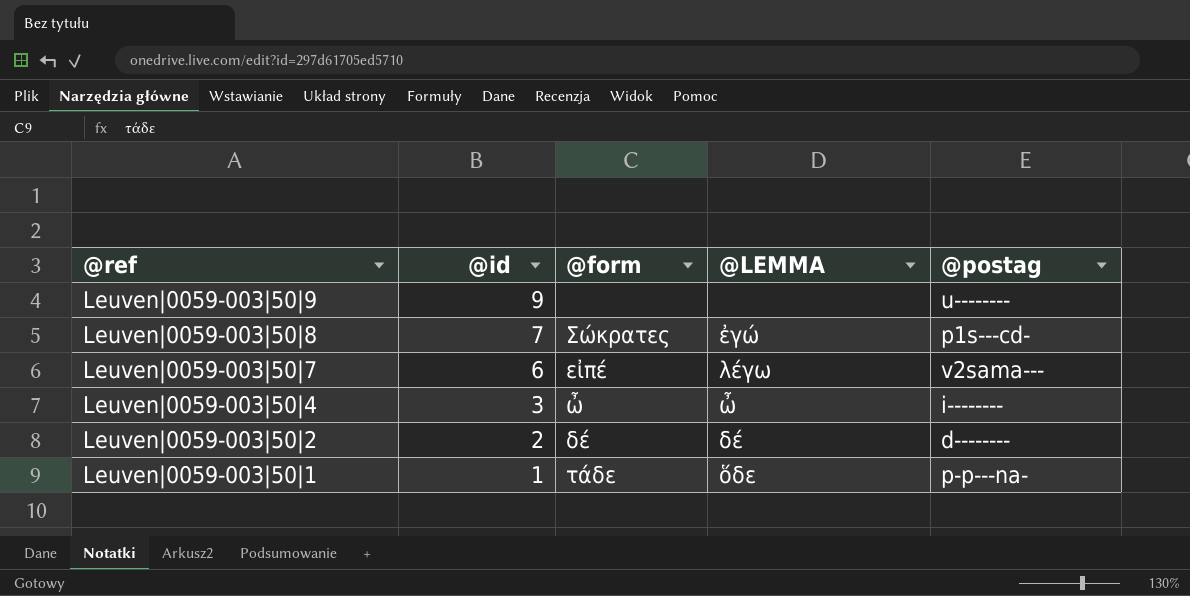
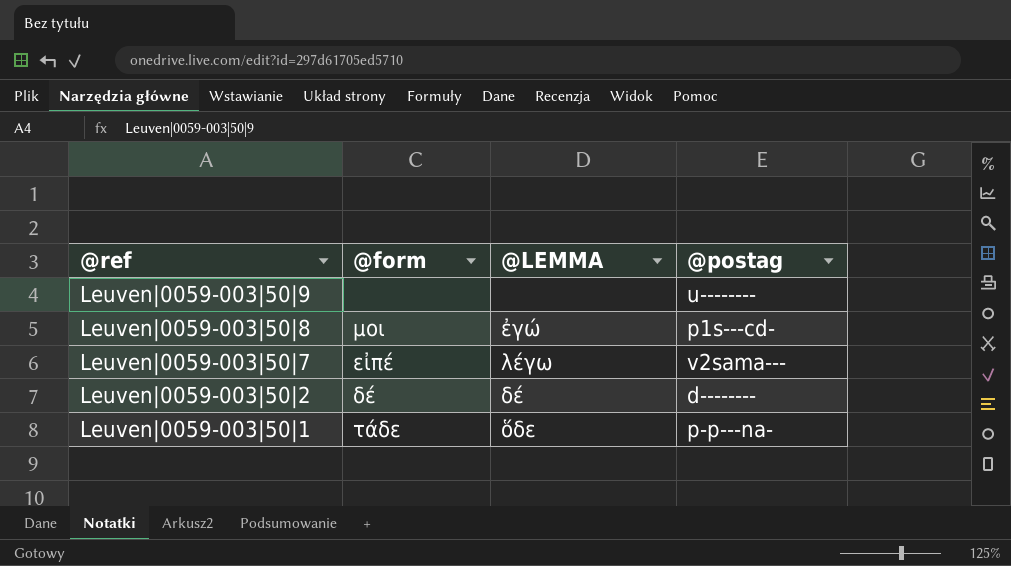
column @id | position: 2 -> none
row Leuven|0059-003|50|4: 3 | ὦ | ὦ | i-------- -> none
Leuven|0059-003|50|8 | @form: Σώκρατες -> μοι

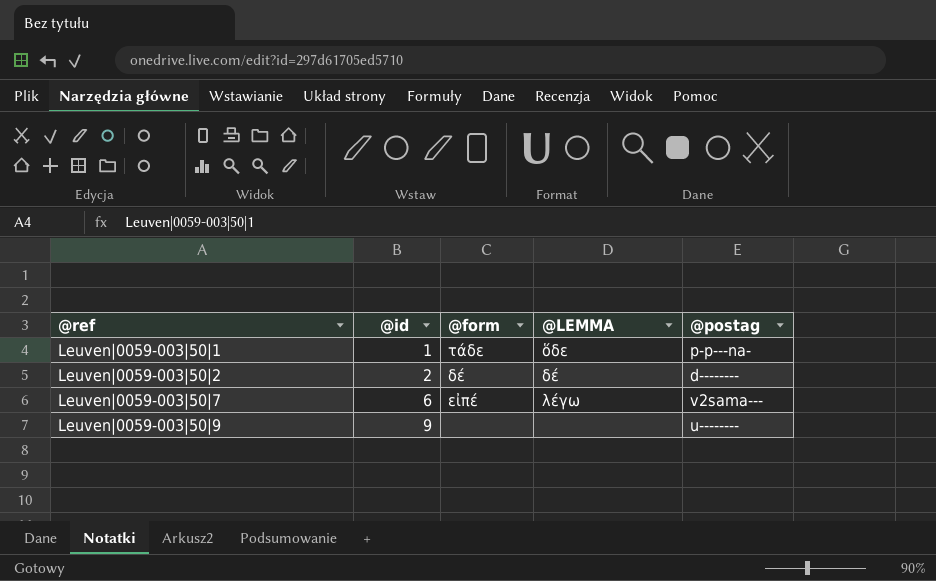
row order: @ref descending -> @ref ascending
column @id | position: none -> 2
row Leuven|0059-003|50|8: μοι | ἐγώ | p1s---cd- -> none

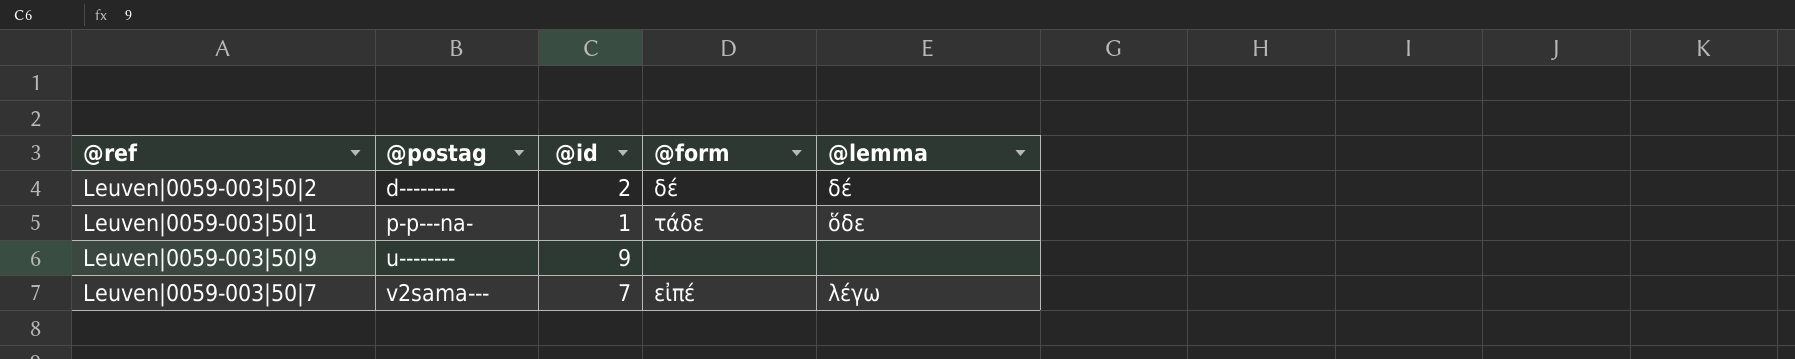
row order: @ref ascending -> @postag ascending
column @postag | position: 5 -> 2
column name: @LEMMA -> @lemma
Leuven|0059-003|50|7 | @id: 6 -> 7

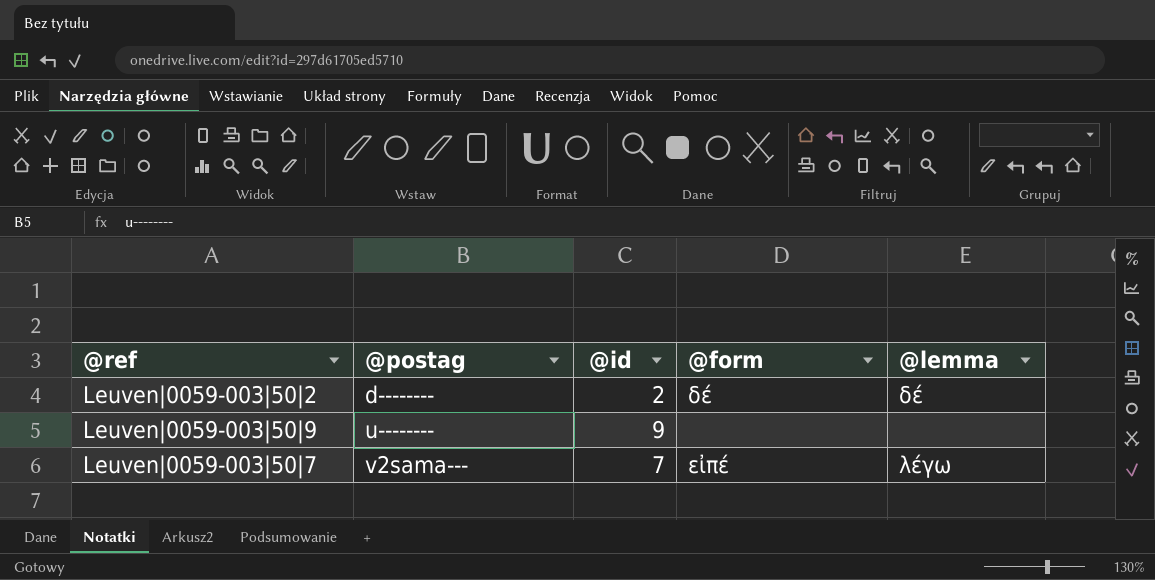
row Leuven|0059-003|50|1: p-p---na- | 1 | τάδε | ὅδε -> none

